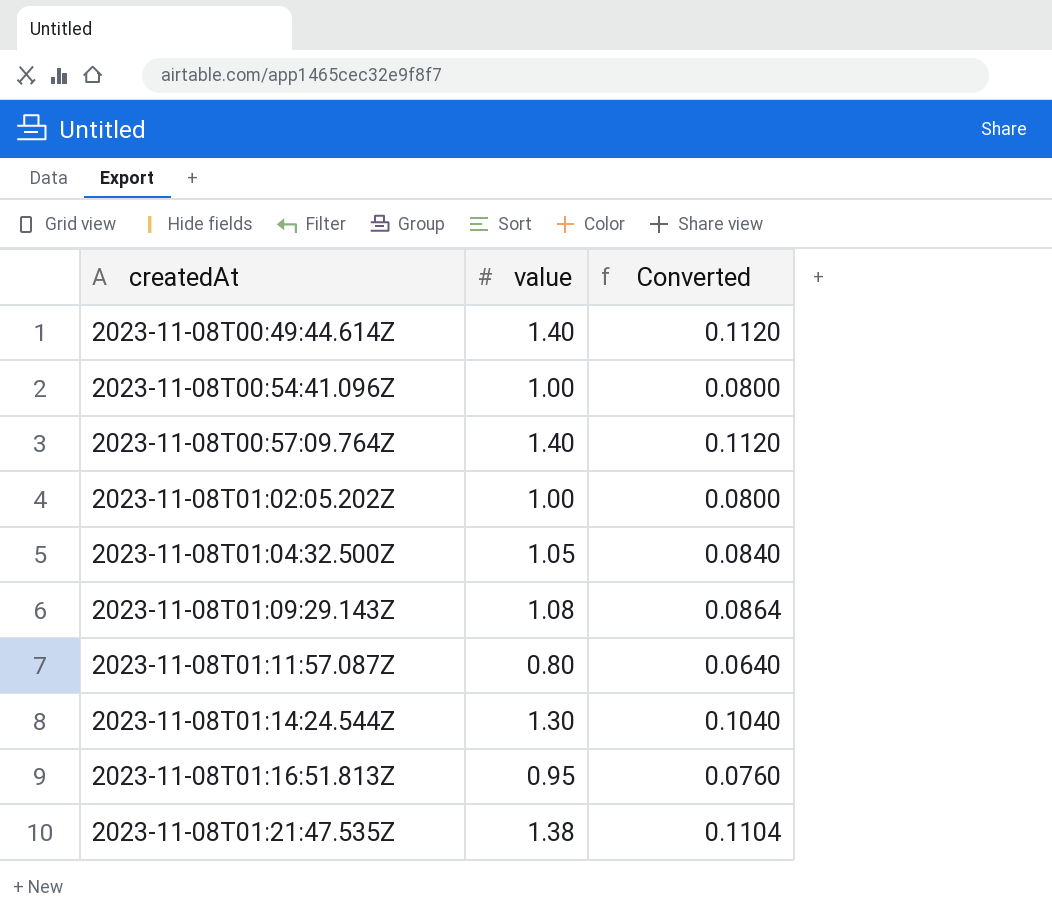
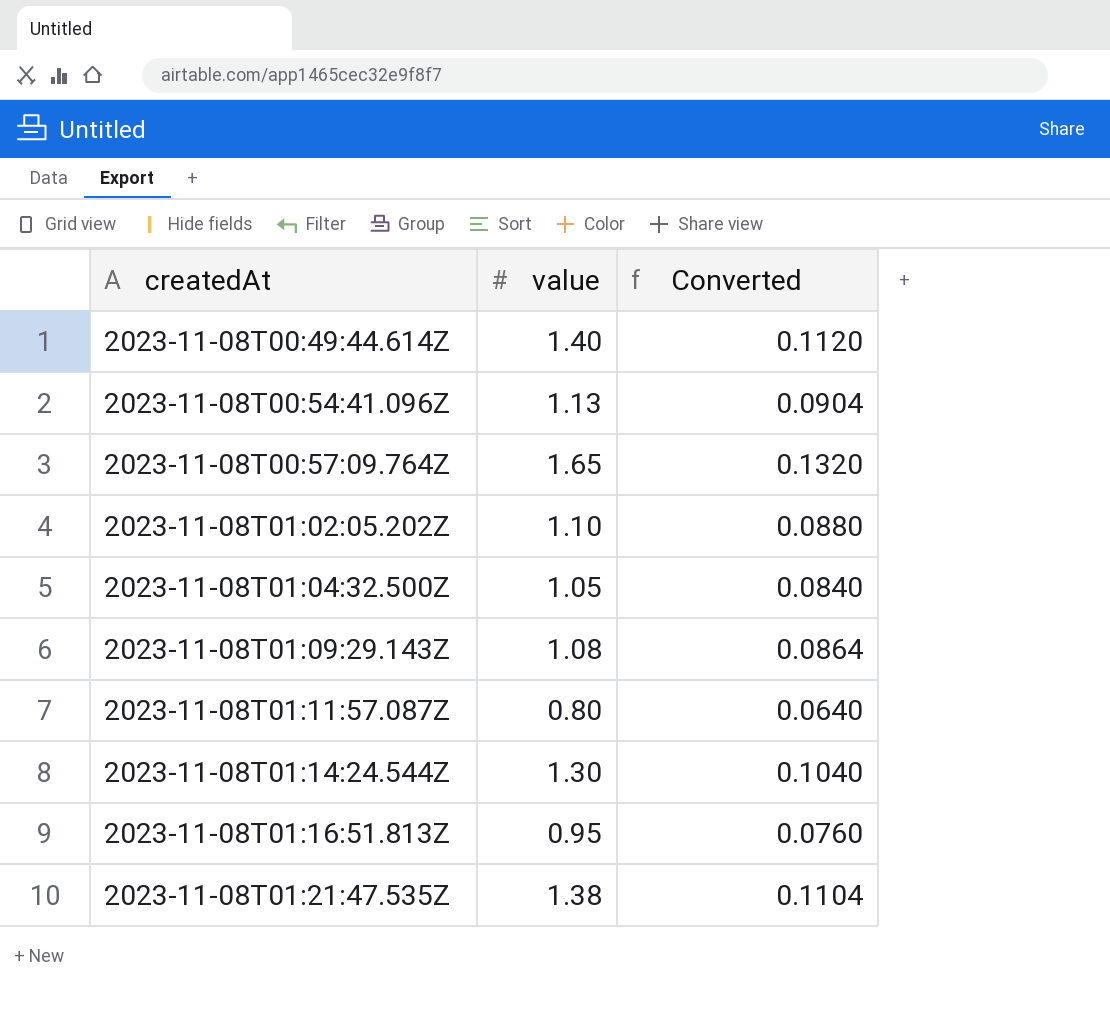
2023-11-08T00:54:41.096Z | value: 1.00 -> 1.13
2023-11-08T00:54:41.096Z | Converted: 0.0800 -> 0.0904
2023-11-08T00:57:09.764Z | value: 1.40 -> 1.65
2023-11-08T00:57:09.764Z | Converted: 0.1120 -> 0.1320
2023-11-08T01:02:05.202Z | value: 1.00 -> 1.10
2023-11-08T01:02:05.202Z | Converted: 0.0800 -> 0.0880

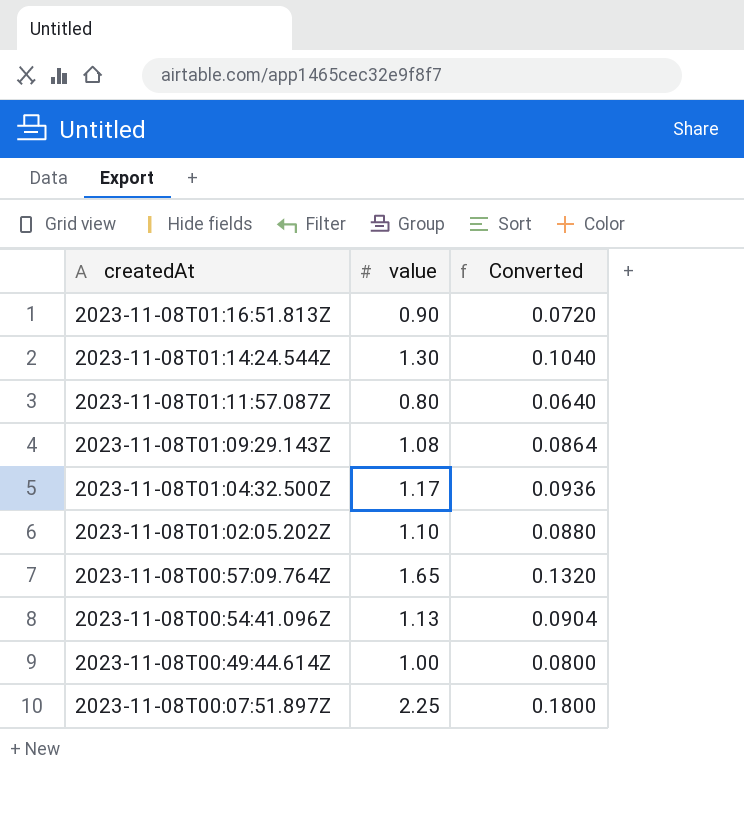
row order: createdAt ascending -> createdAt descending
row 2023-11-08T01:21:47.535Z: 1.38 | 0.1104 -> none
2023-11-08T01:16:51.813Z | value: 0.95 -> 0.90
2023-11-08T01:16:51.813Z | Converted: 0.0760 -> 0.0720
2023-11-08T01:04:32.500Z | value: 1.05 -> 1.17
2023-11-08T01:04:32.500Z | Converted: 0.0840 -> 0.0936
2023-11-08T00:49:44.614Z | value: 1.40 -> 1.00
2023-11-08T00:49:44.614Z | Converted: 0.1120 -> 0.0800
row 2023-11-08T00:07:51.897Z: none -> 2.25 | 0.1800

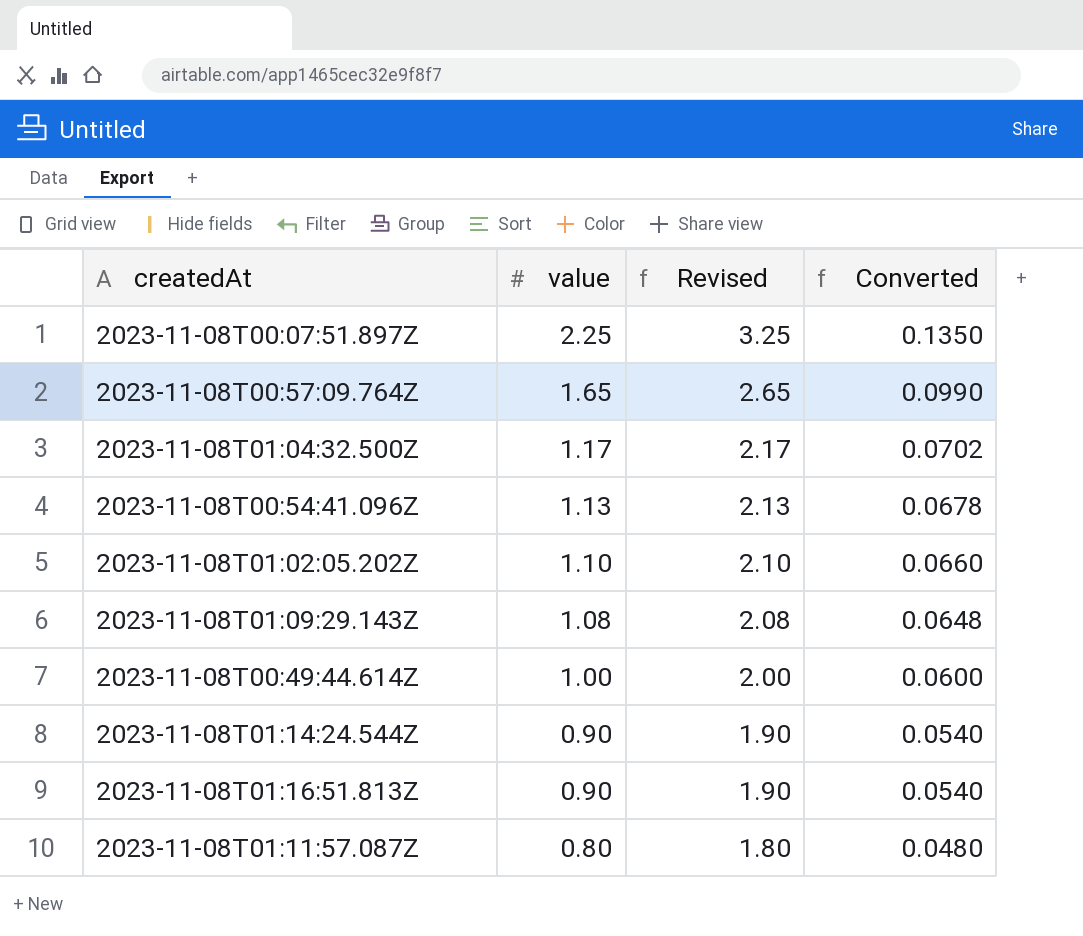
row order: createdAt descending -> value descending
column Revised | formula: none -> [value] + 1
column Converted | formula: [value] * 0.08 -> [value] * 0.06
2023-11-08T01:14:24.544Z | value: 1.30 -> 0.90

